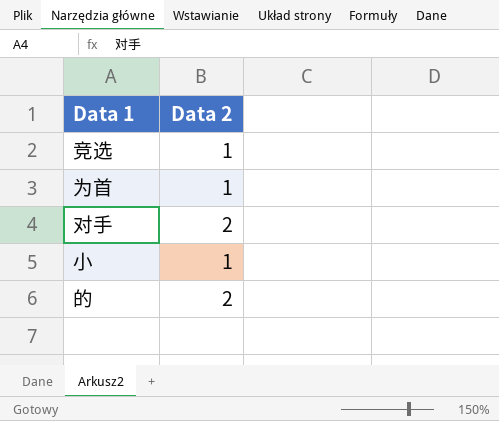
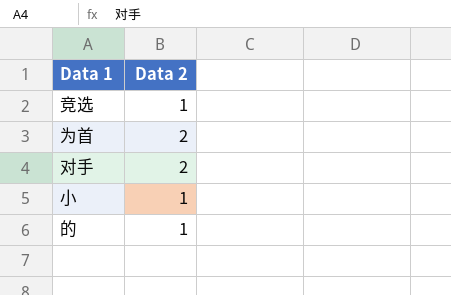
为首 | Data 2: 1 -> 2
的 | Data 2: 2 -> 1

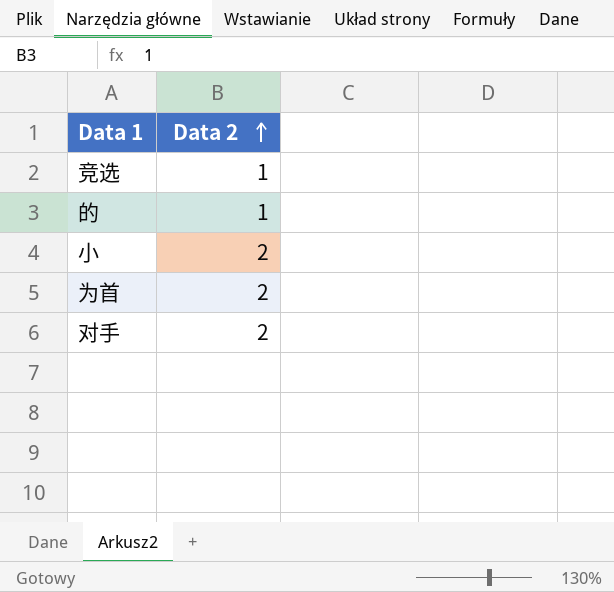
row order: none -> Data 2 ascending
小 | Data 2: 1 -> 2

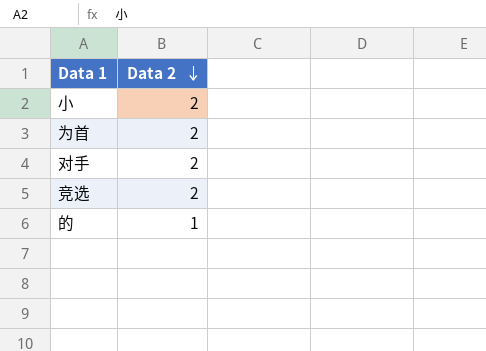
row order: Data 2 ascending -> Data 2 descending
竞选 | Data 2: 1 -> 2

